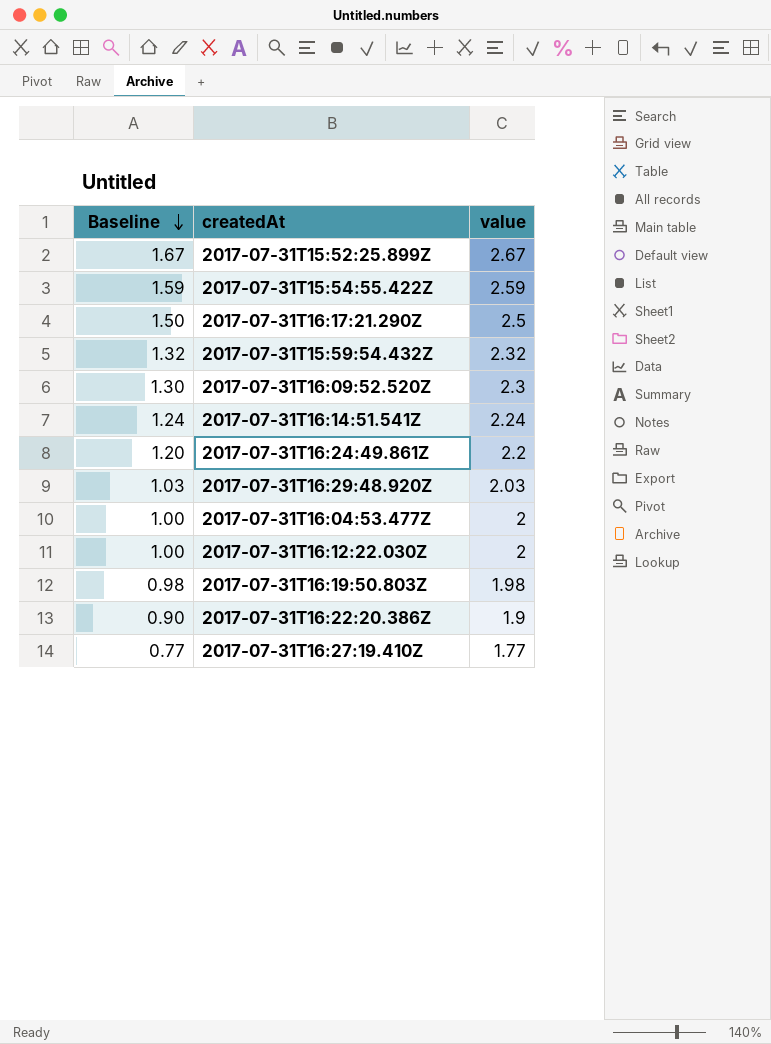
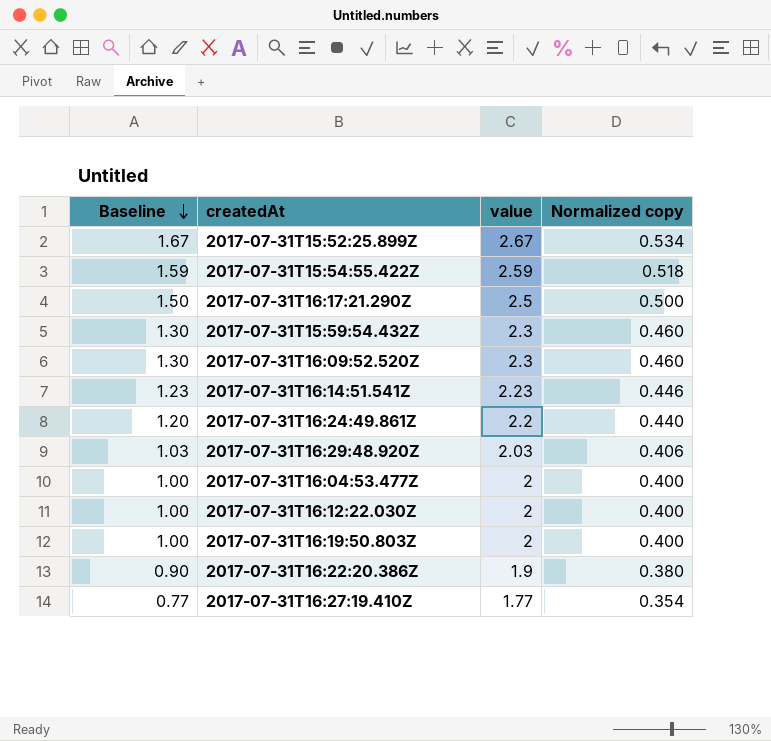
column Normalized copy | formula: none -> [value] * 0.2
2017-07-31T15:59:54.432Z | Baseline: 1.32 -> 1.30
2017-07-31T15:59:54.432Z | value: 2.32 -> 2.3
2017-07-31T16:14:51.541Z | Baseline: 1.24 -> 1.23
2017-07-31T16:14:51.541Z | value: 2.24 -> 2.23
2017-07-31T16:19:50.803Z | Baseline: 0.98 -> 1.00
2017-07-31T16:19:50.803Z | value: 1.98 -> 2

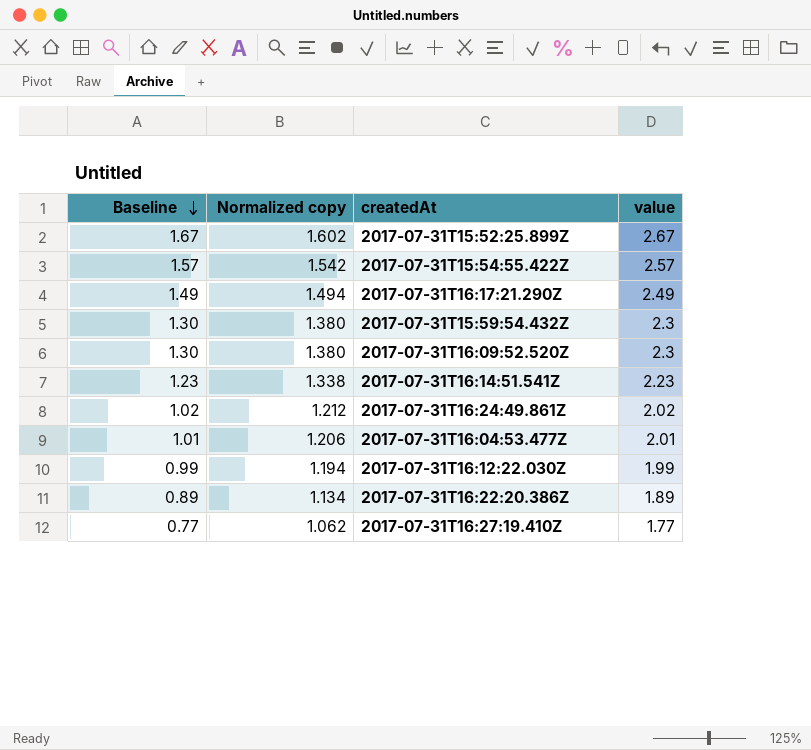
column Normalized copy | formula: [value] * 0.2 -> [value] * 0.6
column Normalized copy | position: 4 -> 2
row 2017-07-31T16:29:48.920Z: 1.03 | 2.03 | 0.406 -> none
row 2017-07-31T16:19:50.803Z: 1.00 | 2 | 0.400 -> none
2017-07-31T15:54:55.422Z | Baseline: 1.59 -> 1.57
2017-07-31T15:54:55.422Z | value: 2.59 -> 2.57
2017-07-31T16:17:21.290Z | Baseline: 1.50 -> 1.49
2017-07-31T16:17:21.290Z | value: 2.5 -> 2.49
2017-07-31T16:24:49.861Z | Baseline: 1.20 -> 1.02
2017-07-31T16:24:49.861Z | value: 2.2 -> 2.02
2017-07-31T16:04:53.477Z | Baseline: 1.00 -> 1.01
2017-07-31T16:04:53.477Z | value: 2 -> 2.01
2017-07-31T16:12:22.030Z | Baseline: 1.00 -> 0.99
2017-07-31T16:12:22.030Z | value: 2 -> 1.99
2017-07-31T16:22:20.386Z | Baseline: 0.90 -> 0.89
2017-07-31T16:22:20.386Z | value: 1.9 -> 1.89

